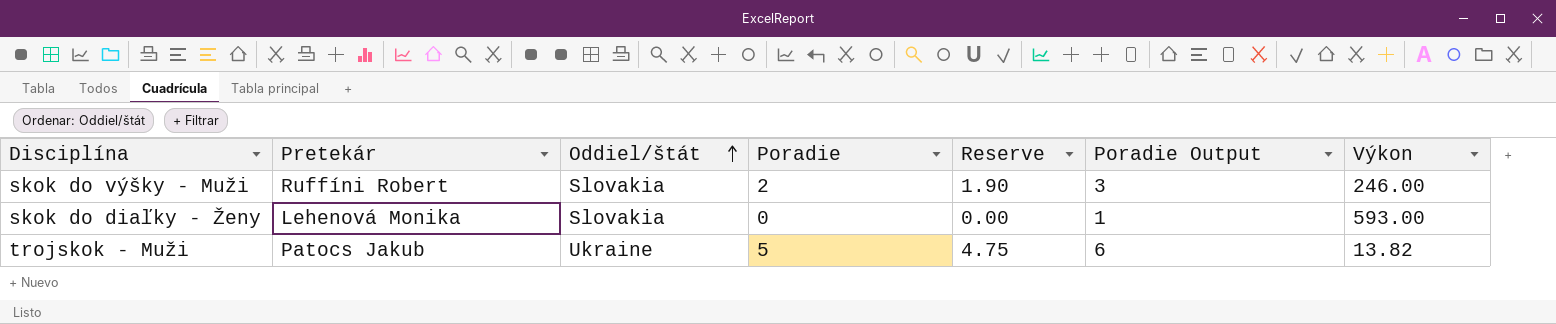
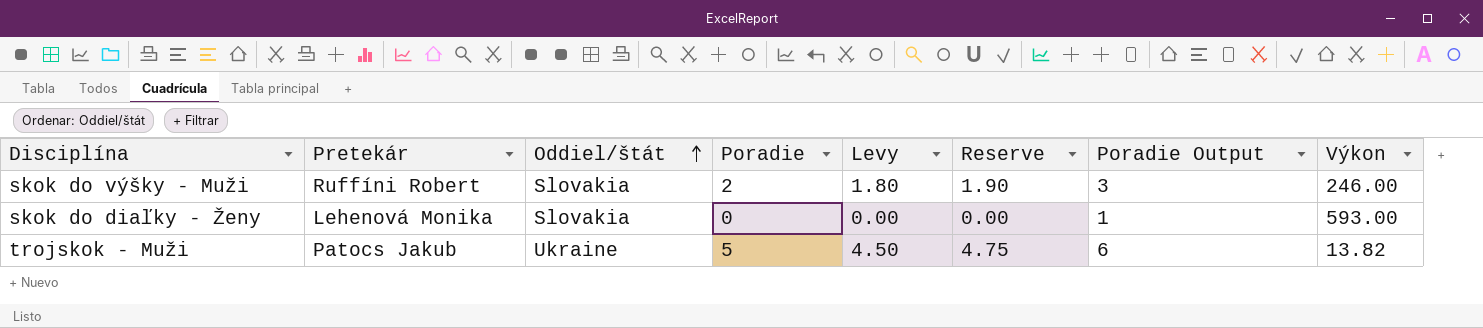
column Levy | formula: none -> [Poradie] * 0.9

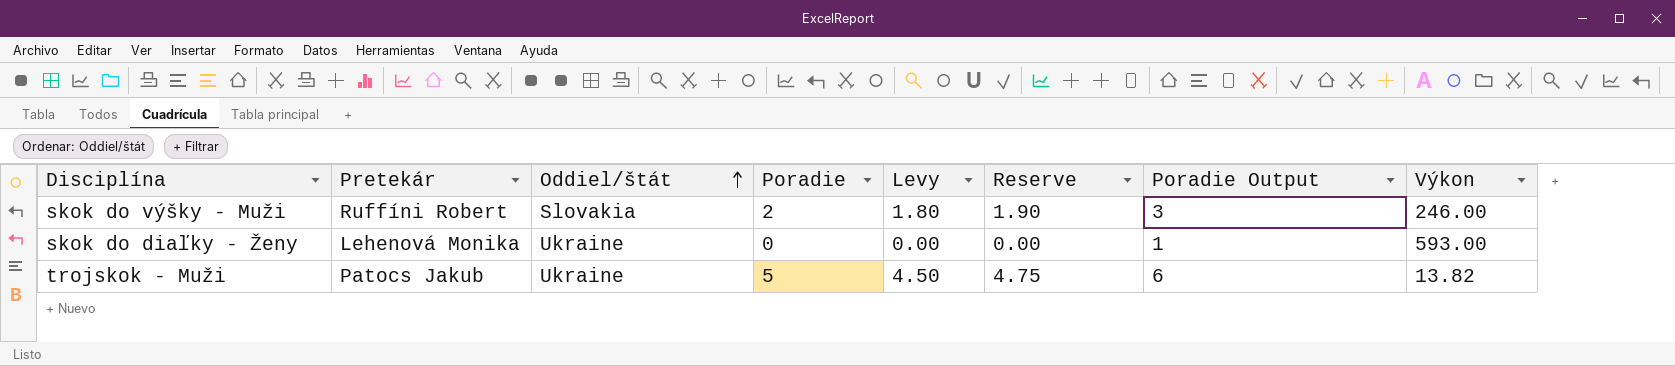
skok do diaľky - Ženy | Oddiel/štát: Slovakia -> Ukraine

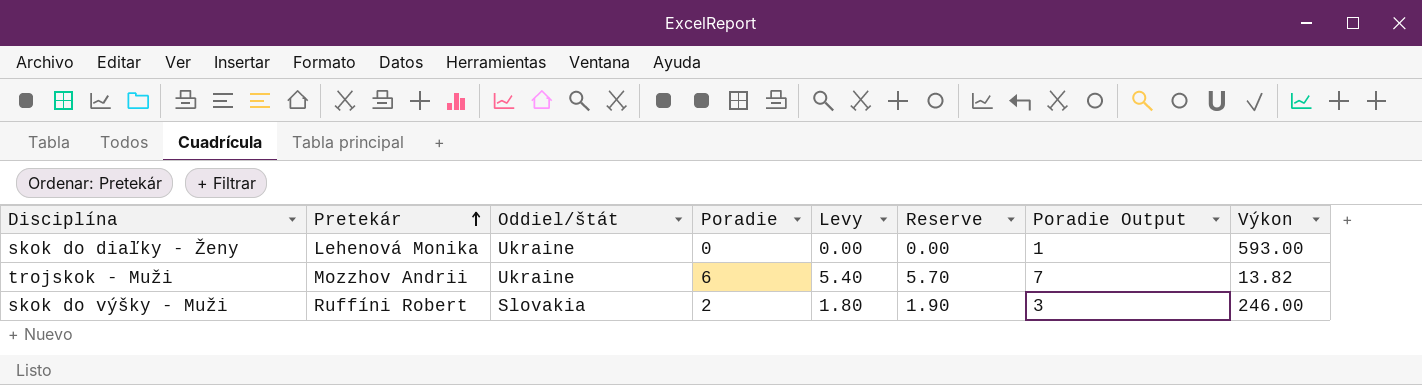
row order: Oddiel/štát ascending -> Pretekár ascending
trojskok - Muži | Pretekár: Patocs Jakub -> Mozzhov Andrii
trojskok - Muži | Poradie: 5 -> 6
trojskok - Muži | Levy: 4.50 -> 5.40
trojskok - Muži | Reserve: 4.75 -> 5.70
trojskok - Muži | Poradie Output: 6 -> 7

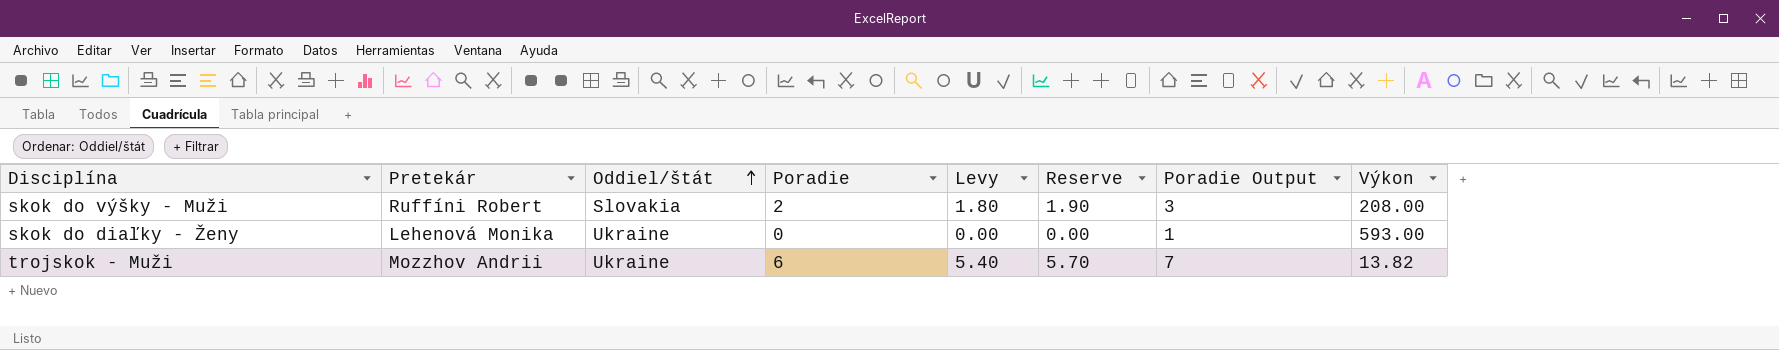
row order: Pretekár ascending -> Oddiel/štát ascending
skok do výšky - Muži | Výkon: 246.00 -> 208.00

